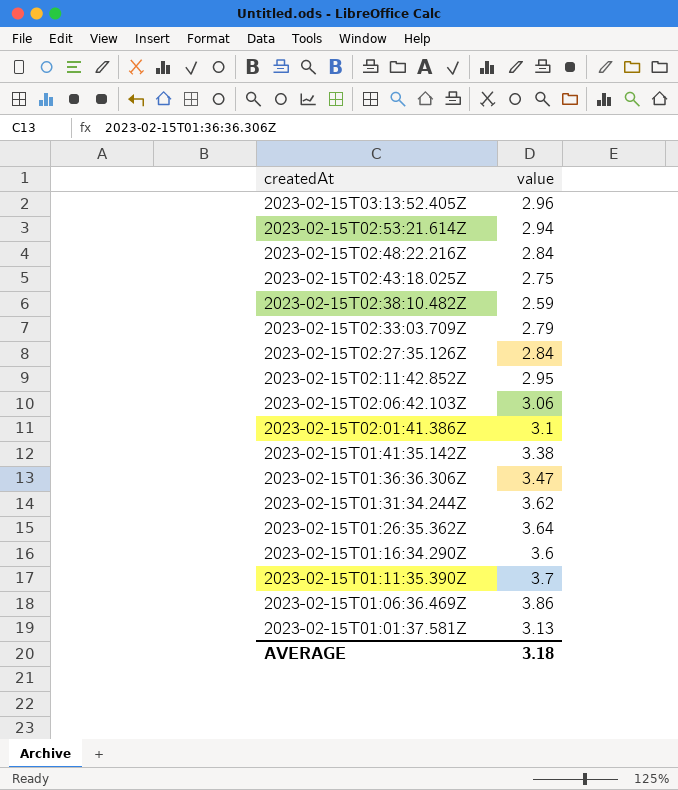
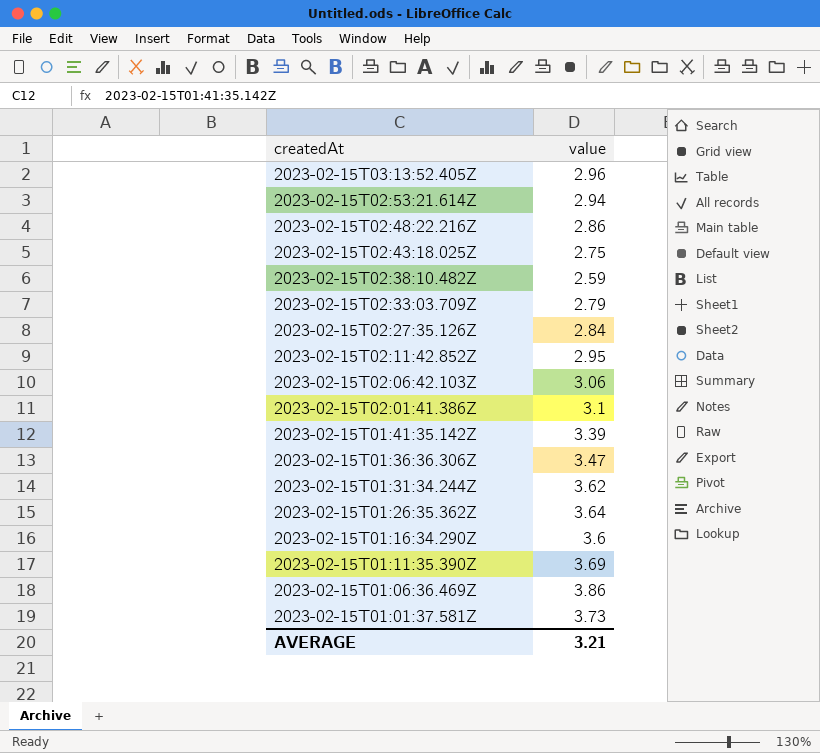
2023-02-15T02:48:22.216Z | value: 2.84 -> 2.86
2023-02-15T01:41:35.142Z | value: 3.38 -> 3.39
2023-02-15T01:11:35.390Z | value: 3.7 -> 3.69
2023-02-15T01:01:37.581Z | value: 3.13 -> 3.73
AVERAGE | value: 3.18 -> 3.21

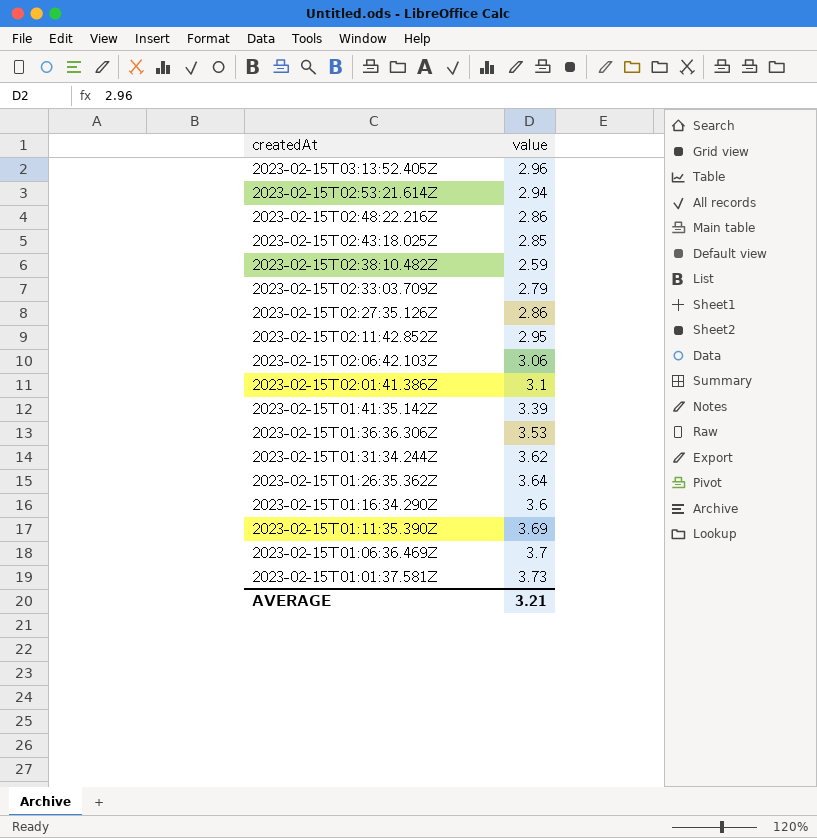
2023-02-15T02:43:18.025Z | value: 2.75 -> 2.85
2023-02-15T02:27:35.126Z | value: 2.84 -> 2.86
2023-02-15T01:36:36.306Z | value: 3.47 -> 3.53
2023-02-15T01:06:36.469Z | value: 3.86 -> 3.7

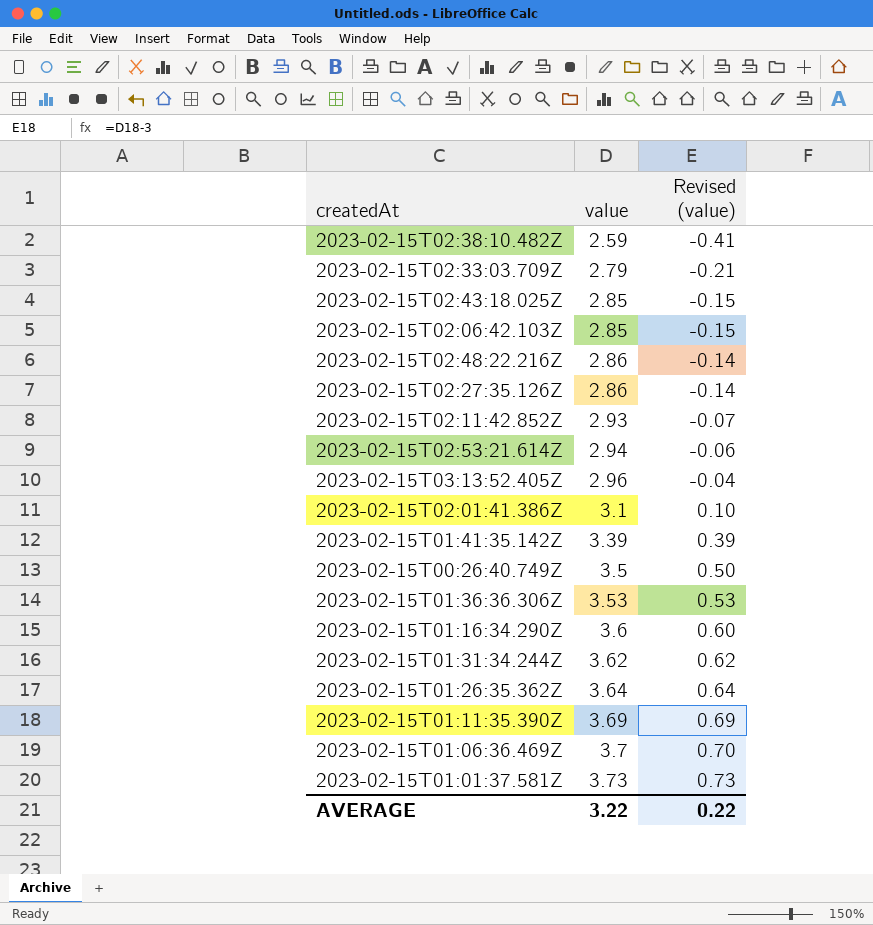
row order: createdAt descending -> value ascending
column Revised (value) | formula: none -> [value] - 3
2023-02-15T02:06:42.103Z | value: 3.06 -> 2.85
2023-02-15T02:11:42.852Z | value: 2.95 -> 2.93
row 2023-02-15T00:26:40.749Z: none -> 3.5 | 0.50
AVERAGE | value: 3.21 -> 3.22

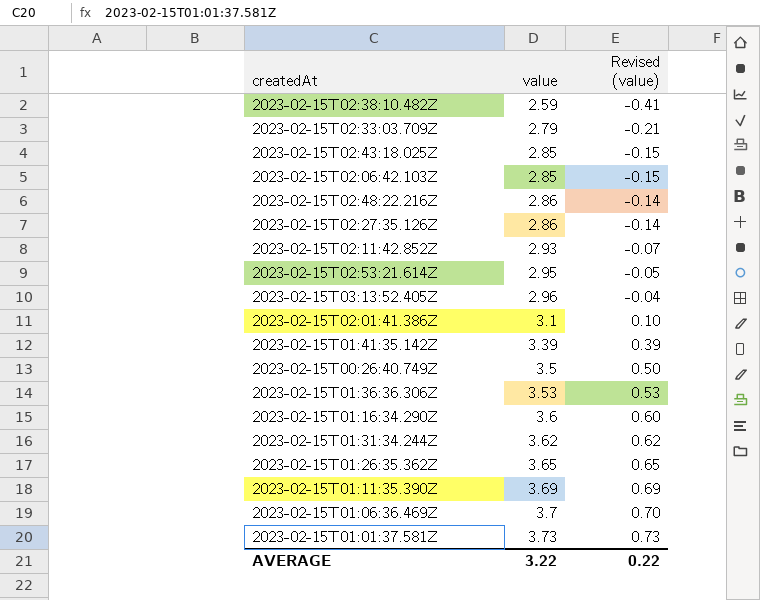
2023-02-15T02:53:21.614Z | value: 2.94 -> 2.95
2023-02-15T02:53:21.614Z | Revised (value): -0.06 -> -0.05
2023-02-15T01:26:35.362Z | value: 3.64 -> 3.65
2023-02-15T01:26:35.362Z | Revised (value): 0.64 -> 0.65

